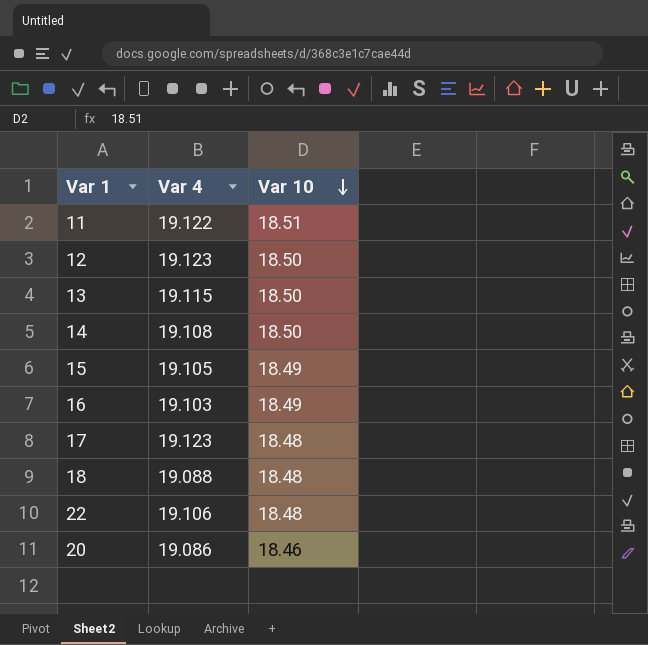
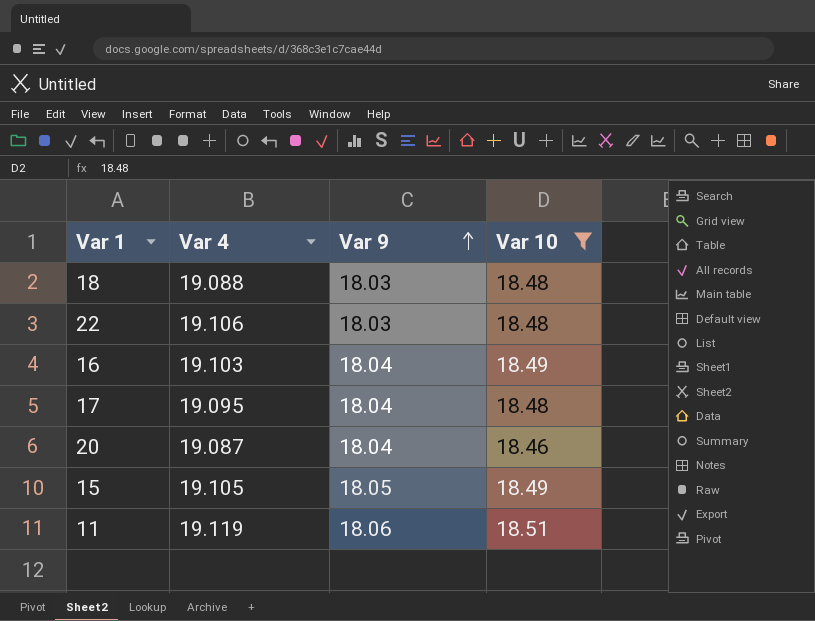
filter: none -> Var 10 != 18.50
row order: Var 10 descending -> Var 9 ascending
column Var 9 | position: none -> 3
17 | Var 4: 19.123 -> 19.095
20 | Var 4: 19.086 -> 19.087
11 | Var 4: 19.122 -> 19.119

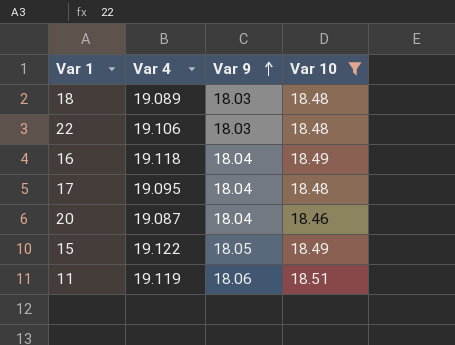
18 | Var 4: 19.088 -> 19.089
16 | Var 4: 19.103 -> 19.118
15 | Var 4: 19.105 -> 19.122

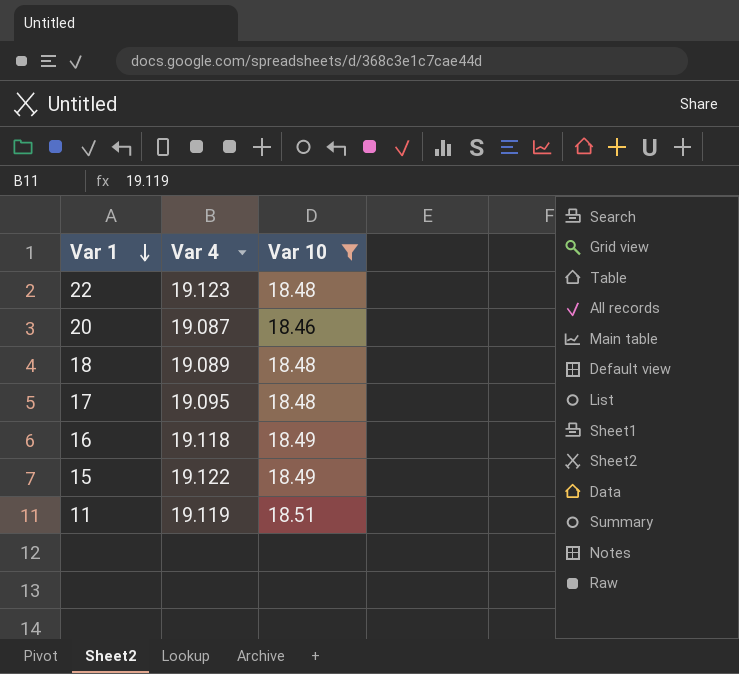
row order: Var 9 ascending -> Var 1 descending
column Var 9 | position: 3 -> none
22 | Var 4: 19.106 -> 19.123

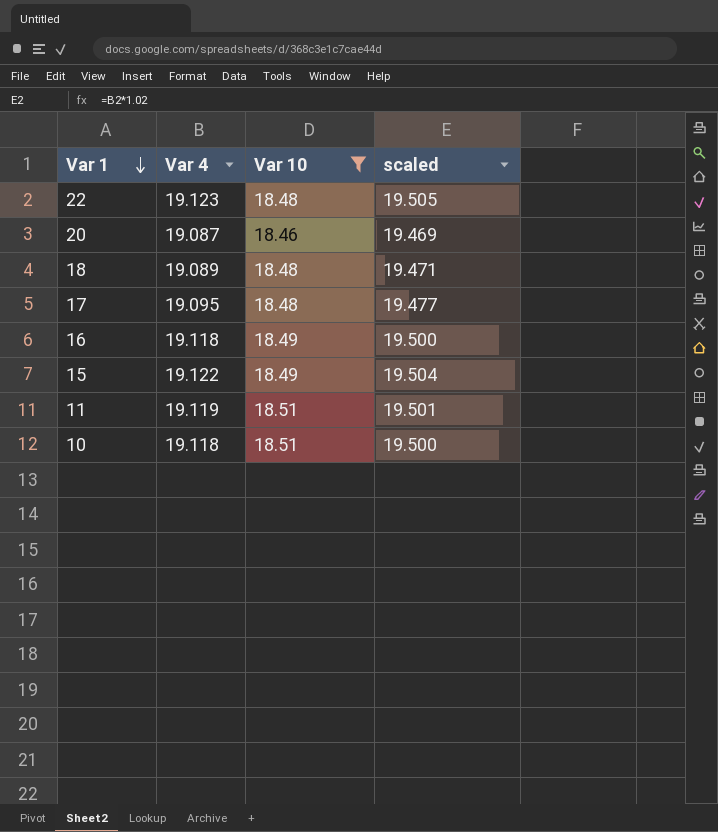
column scaled | formula: none -> [Var 4] * 1.02
row 10: none -> 19.118 | 18.51 | 19.500

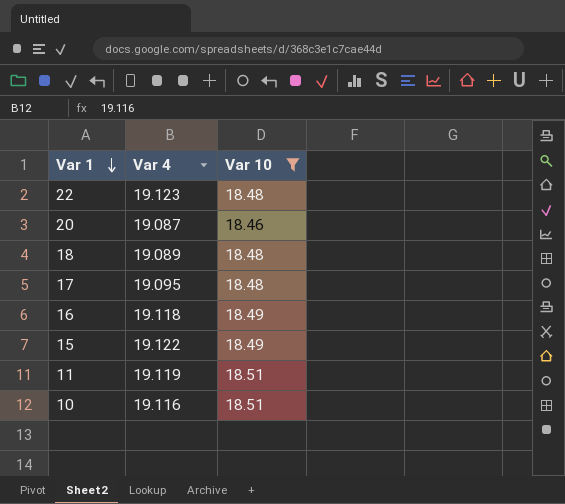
column scaled | formula: [Var 4] * 1.02 -> none
10 | Var 4: 19.118 -> 19.116

